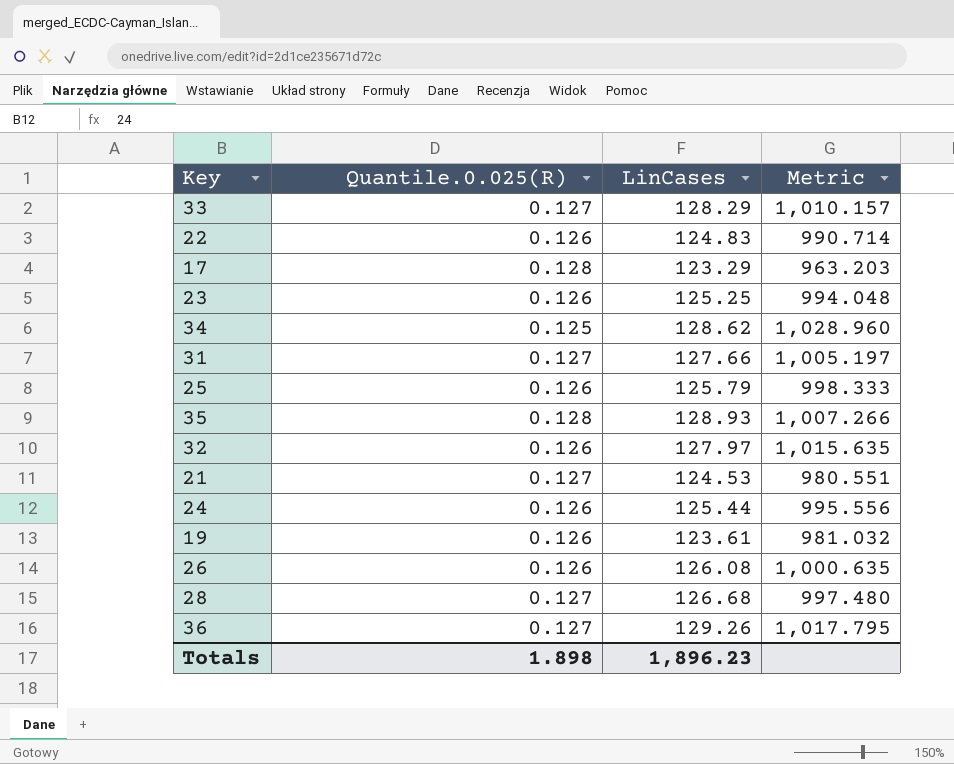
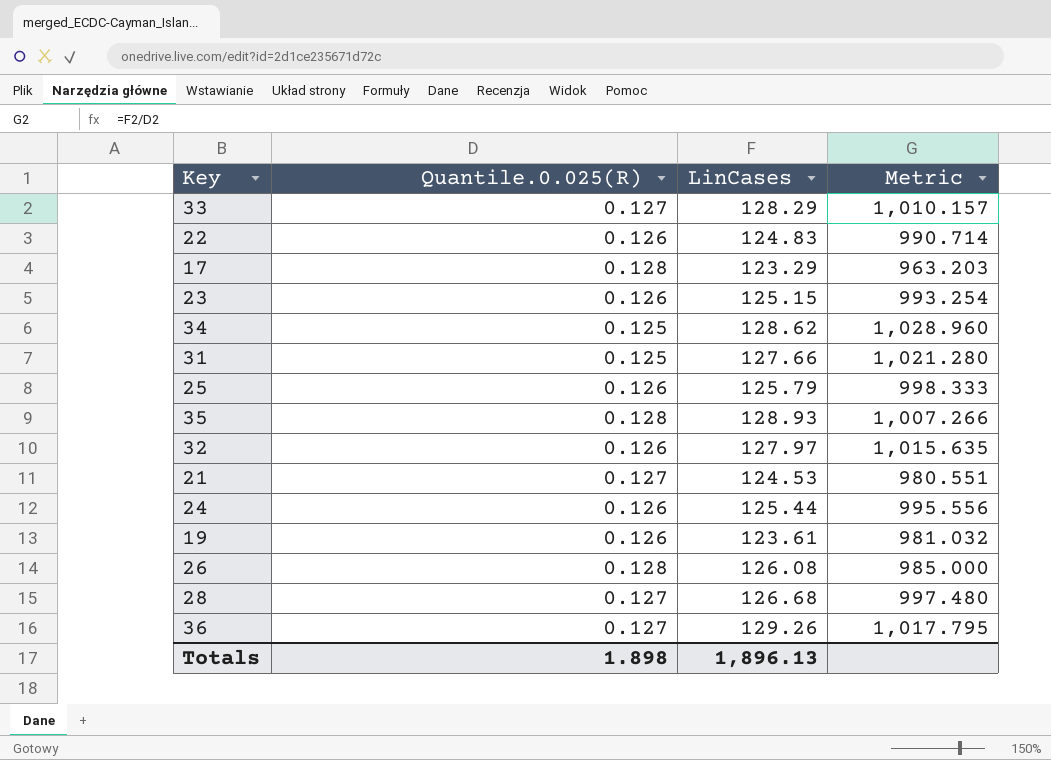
23 | LinCases: 125.25 -> 125.15
23 | Metric: 994.048 -> 993.254
31 | Quantile.0.025(R): 0.127 -> 0.125
31 | Metric: 1,005.197 -> 1,021.280
26 | Quantile.0.025(R): 0.126 -> 0.128
26 | Metric: 1,000.635 -> 985.000
Totals | LinCases: 1,896.23 -> 1,896.13

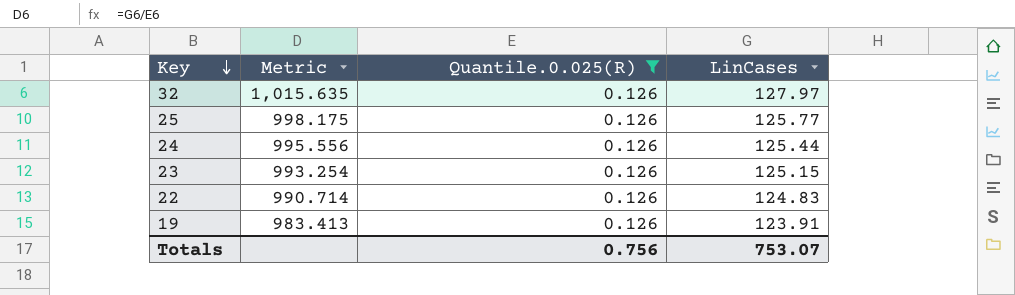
filter: none -> Quantile.0.025(R) = 0.126
row order: none -> Key descending
column Metric | position: 4 -> 2
25 | Metric: 998.333 -> 998.175
25 | LinCases: 125.79 -> 125.77
19 | Metric: 981.032 -> 983.413
19 | LinCases: 123.61 -> 123.91
Totals | Quantile.0.025(R): 1.898 -> 0.756
Totals | LinCases: 1,896.13 -> 753.07

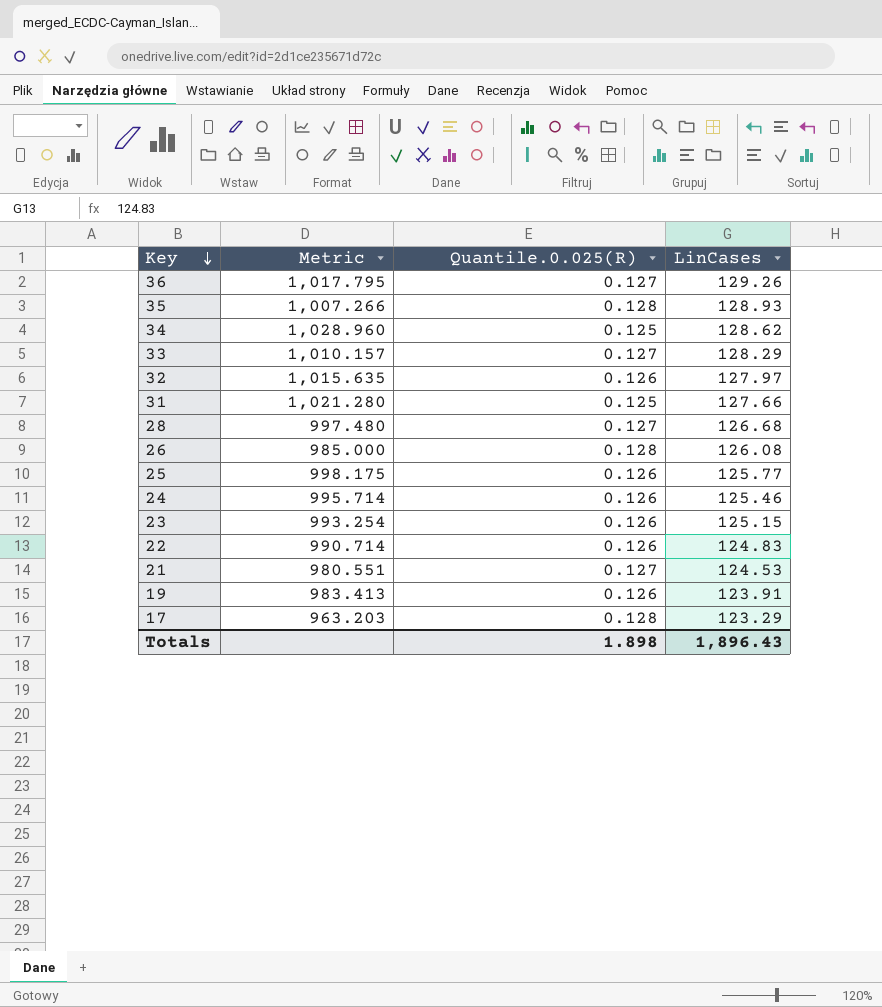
filter: Quantile.0.025(R) = 0.126 -> none
24 | Metric: 995.556 -> 995.714
24 | LinCases: 125.44 -> 125.46
Totals | Quantile.0.025(R): 0.756 -> 1.898
Totals | LinCases: 753.07 -> 1,896.43

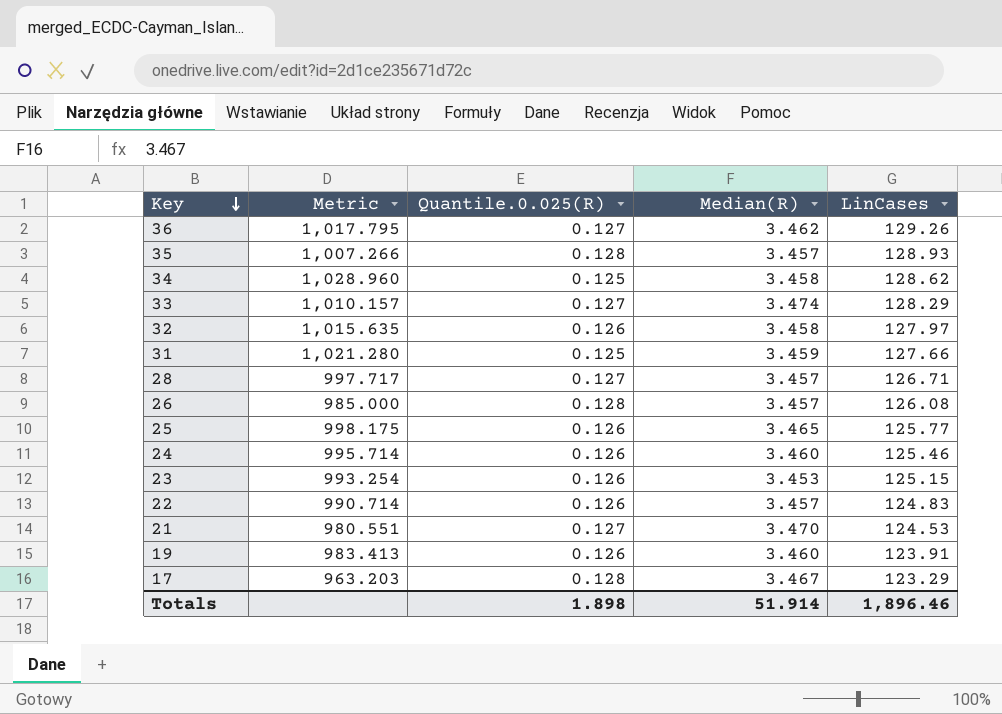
column Median(R) | position: none -> 4
28 | Metric: 997.480 -> 997.717
28 | LinCases: 126.68 -> 126.71
Totals | LinCases: 1,896.43 -> 1,896.46

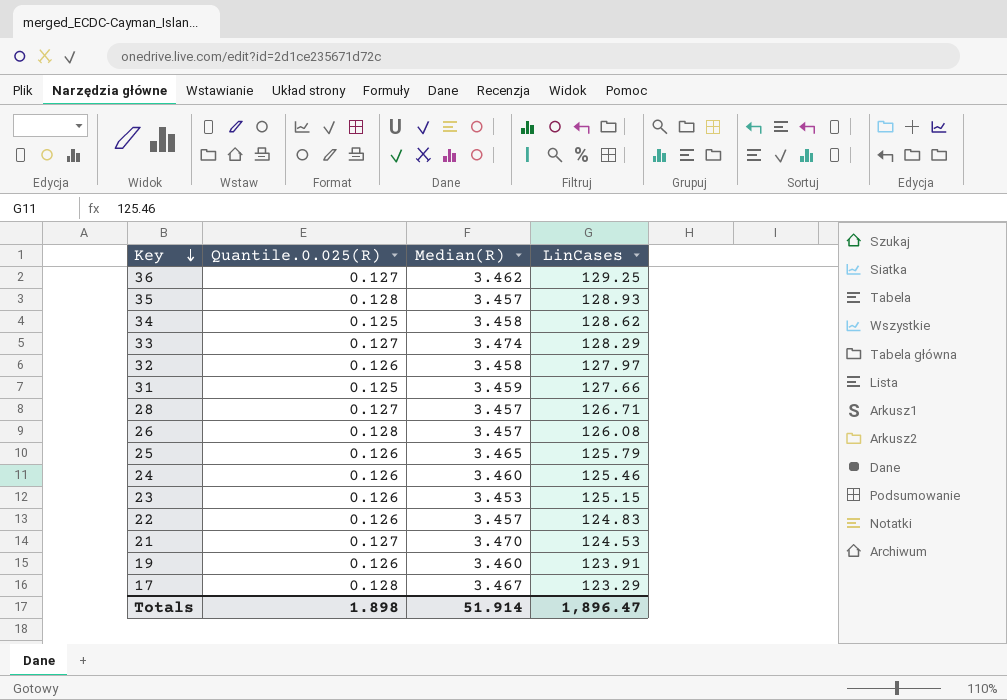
column Metric | formula: [LinCases] / [Quantile.0.025(R)] -> none
36 | LinCases: 129.26 -> 129.25
25 | LinCases: 125.77 -> 125.79
Totals | LinCases: 1,896.46 -> 1,896.47

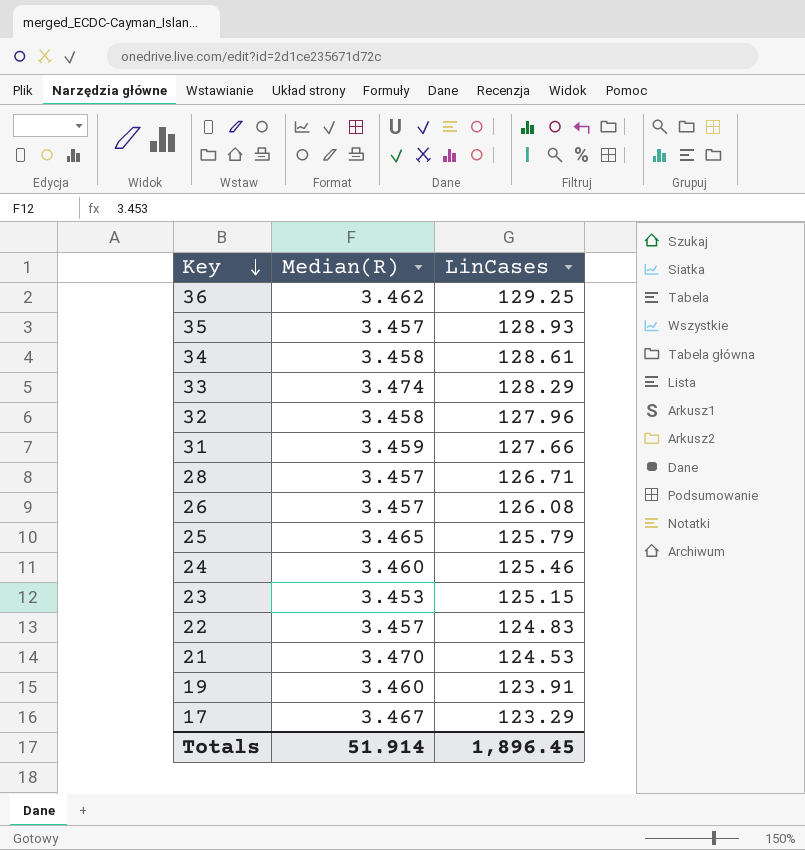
column Quantile.0.025(R) | position: 2 -> none
34 | LinCases: 128.62 -> 128.61
32 | LinCases: 127.97 -> 127.96
Totals | LinCases: 1,896.47 -> 1,896.45

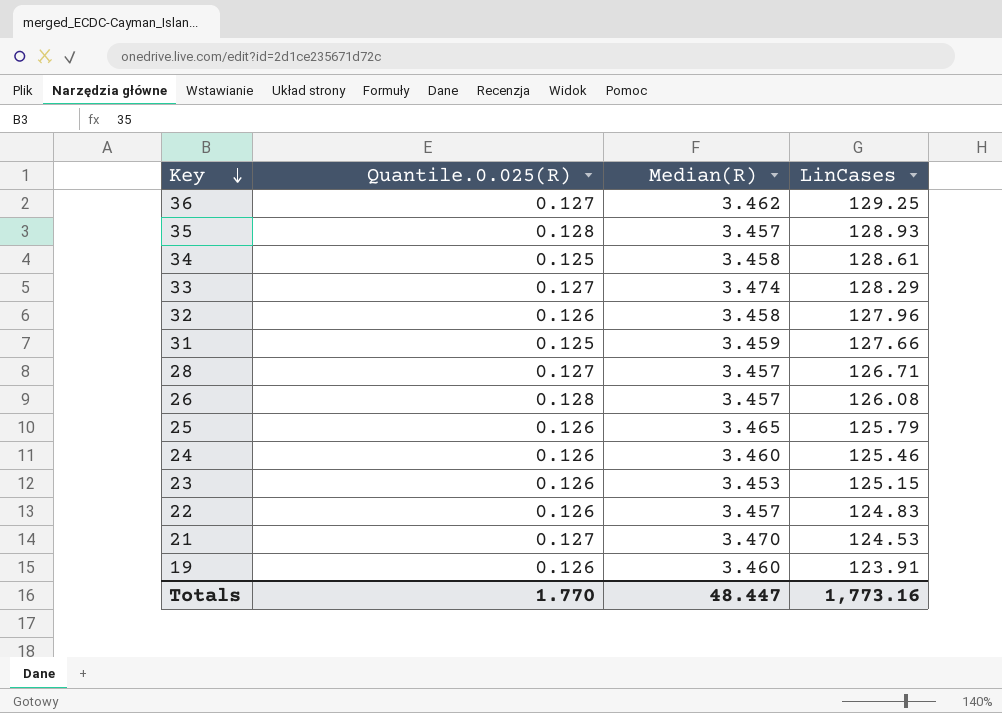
column Quantile.0.025(R) | position: none -> 2
row 17: 3.467 | 123.29 -> none
Totals | Median(R): 51.914 -> 48.447
Totals | LinCases: 1,896.45 -> 1,773.16

